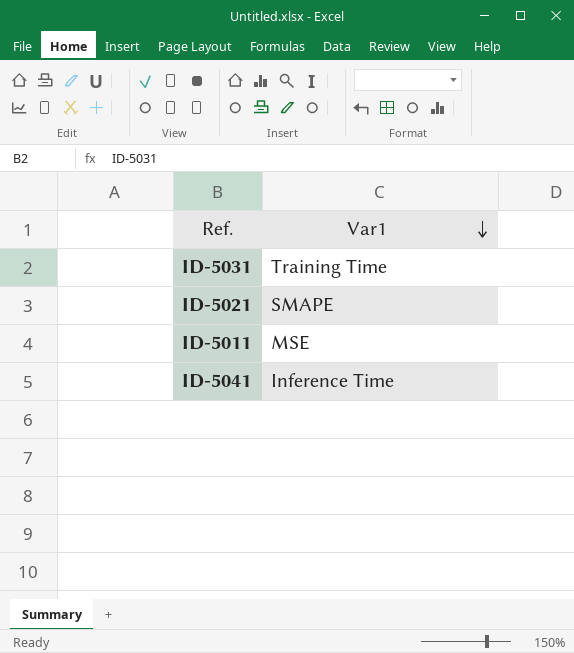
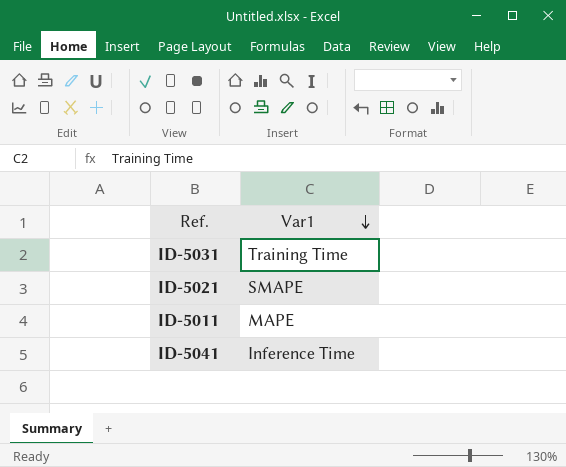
ID-5011 | Var1: MSE -> MAPE

